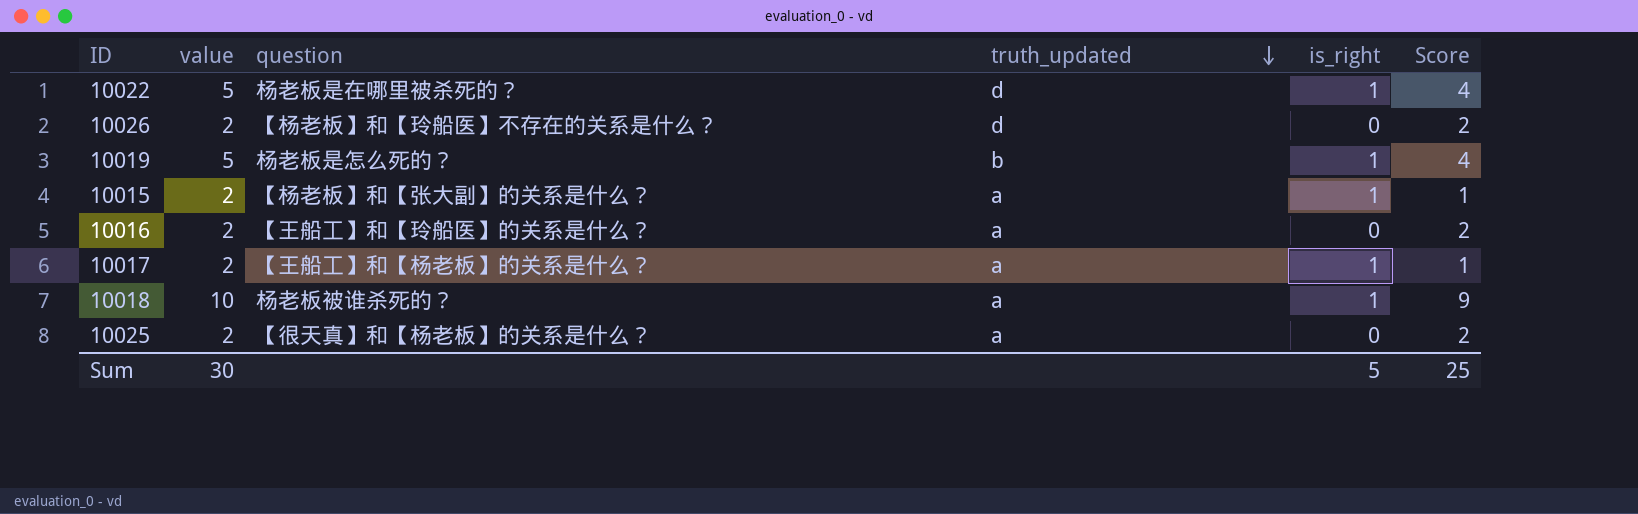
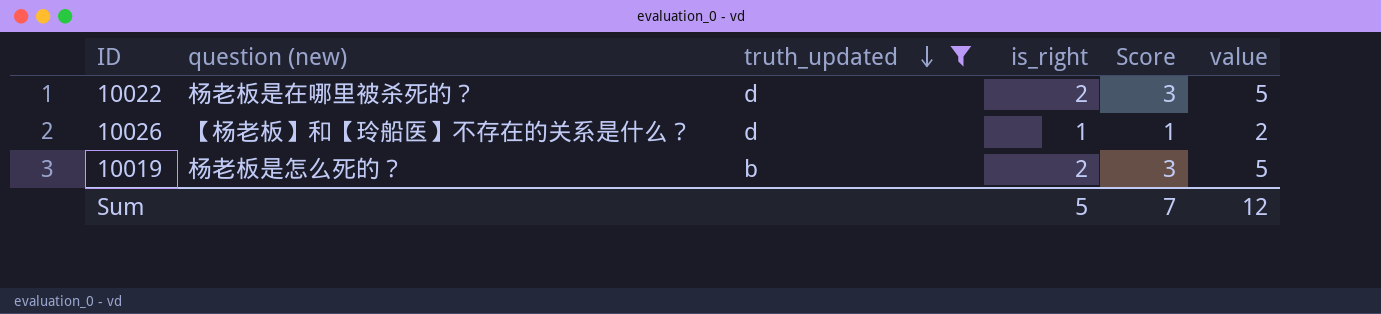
filter: none -> truth_updated != a
column name: question -> question (new)
column value | position: 2 -> 6
10022 | is_right: 1 -> 2
10022 | Score: 4 -> 3
10026 | is_right: 0 -> 1
10026 | Score: 2 -> 1
10019 | is_right: 1 -> 2
10019 | Score: 4 -> 3
Sum | Score: 25 -> 7
Sum | value: 30 -> 12

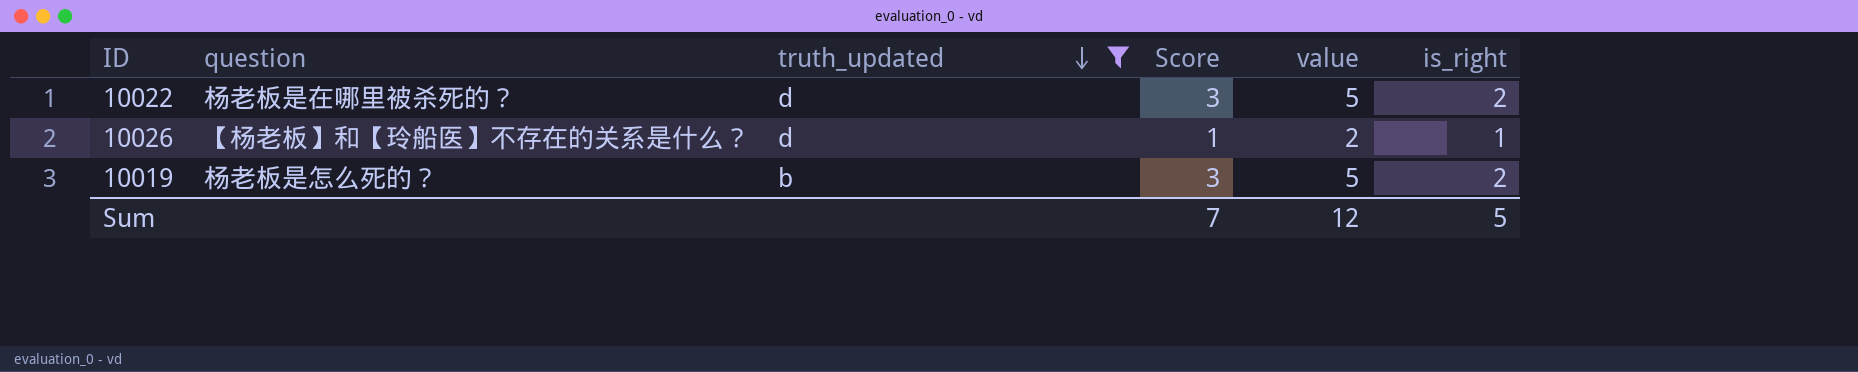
column name: question (new) -> question
column is_right | position: 4 -> 6

